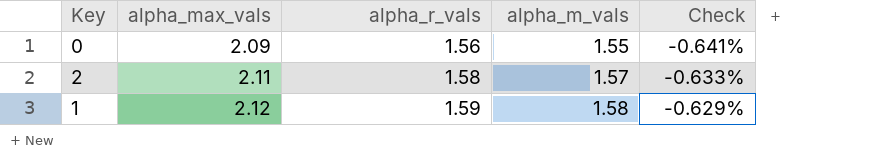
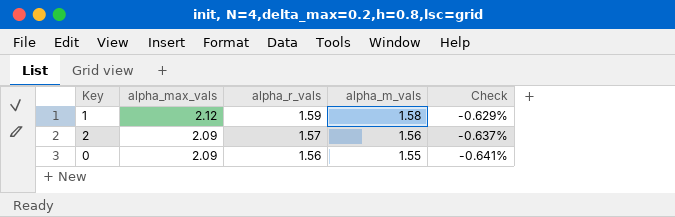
row order: alpha_max_vals ascending -> alpha_max_vals descending
2 | alpha_max_vals: 2.11 -> 2.09
2 | alpha_r_vals: 1.58 -> 1.57
2 | alpha_m_vals: 1.57 -> 1.56
2 | Check: -0.633% -> -0.637%

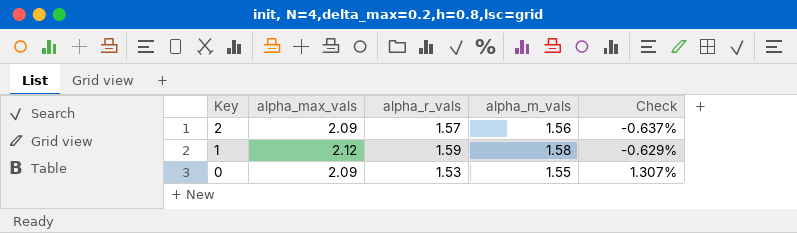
row order: alpha_max_vals descending -> Key descending
0 | alpha_r_vals: 1.56 -> 1.53
0 | Check: -0.641% -> 1.307%

